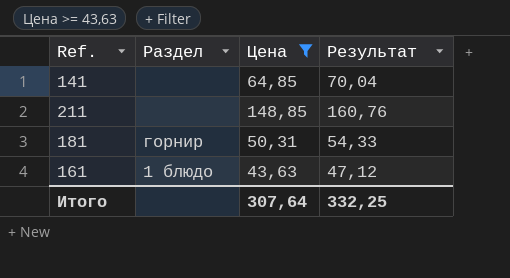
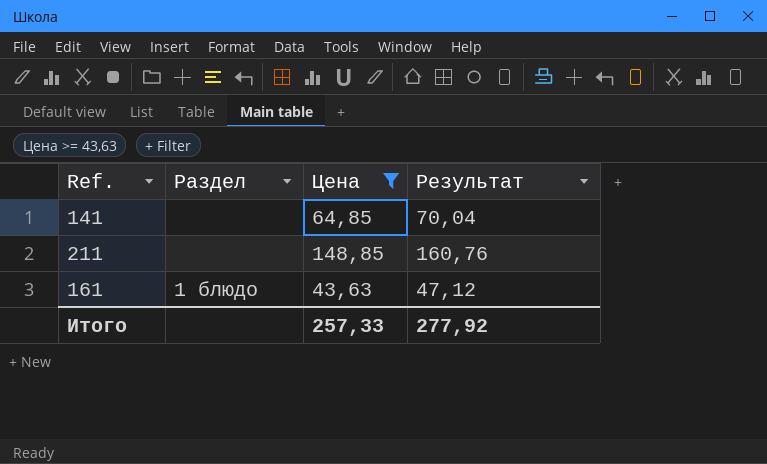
row 181: горнир | 50,31 | 54,33 -> none
Итого | Цена: 307,64 -> 257,33
Итого | Результат: 332,25 -> 277,92

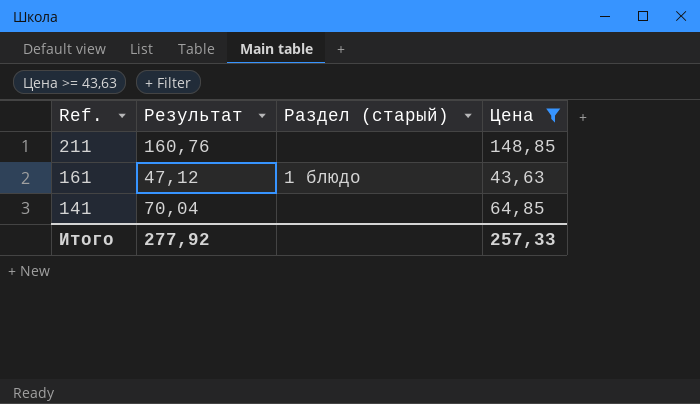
row order: none -> Ref. descending
column Результат | position: 4 -> 2
column name: Раздел -> Раздел (старый)

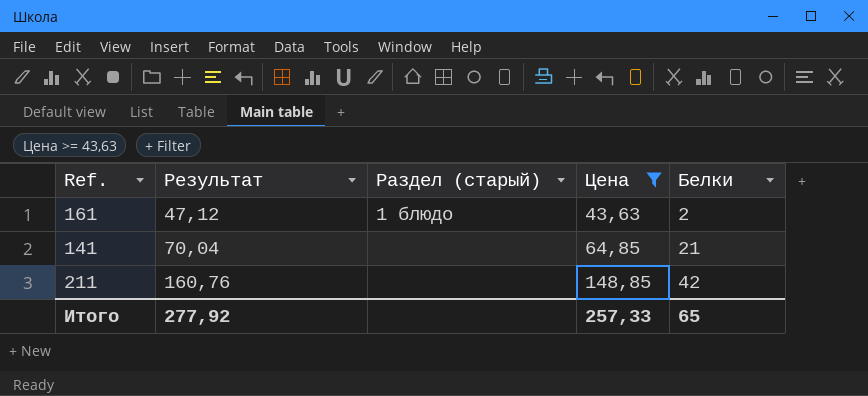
row order: Ref. descending -> Результат ascending
column Белки | position: none -> 5

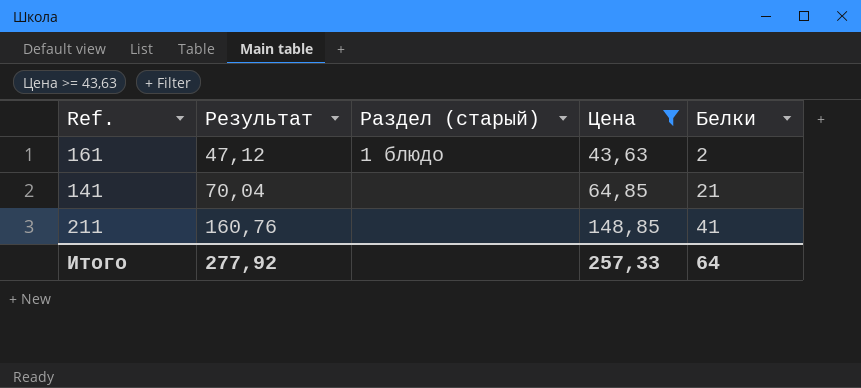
211 | Белки: 42 -> 41
Итого | Белки: 65 -> 64

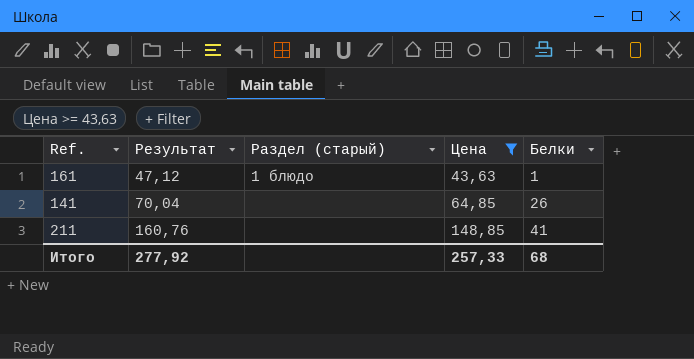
161 | Белки: 2 -> 1
141 | Белки: 21 -> 26
Итого | Белки: 64 -> 68

